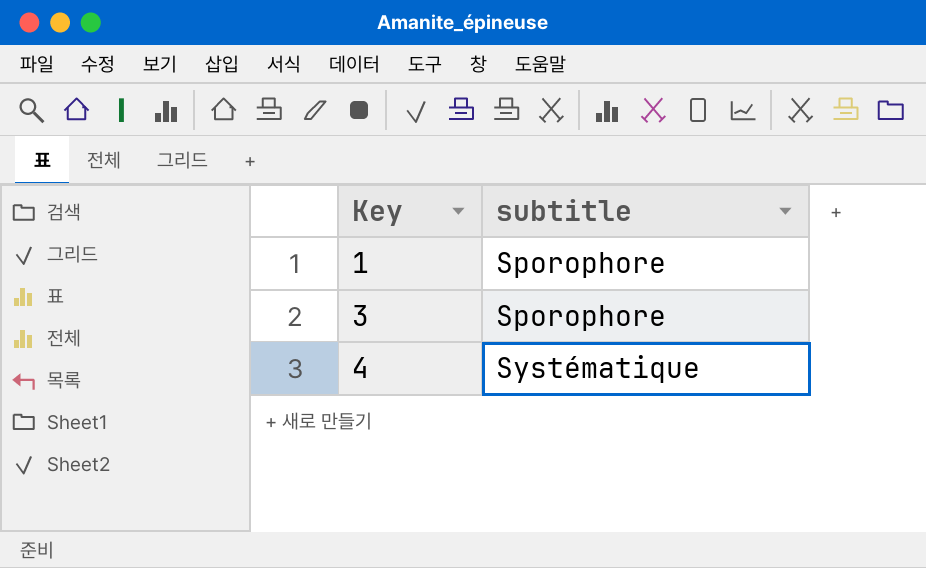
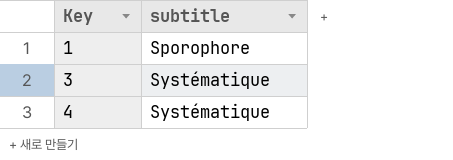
3 | subtitle: Sporophore -> Systématique

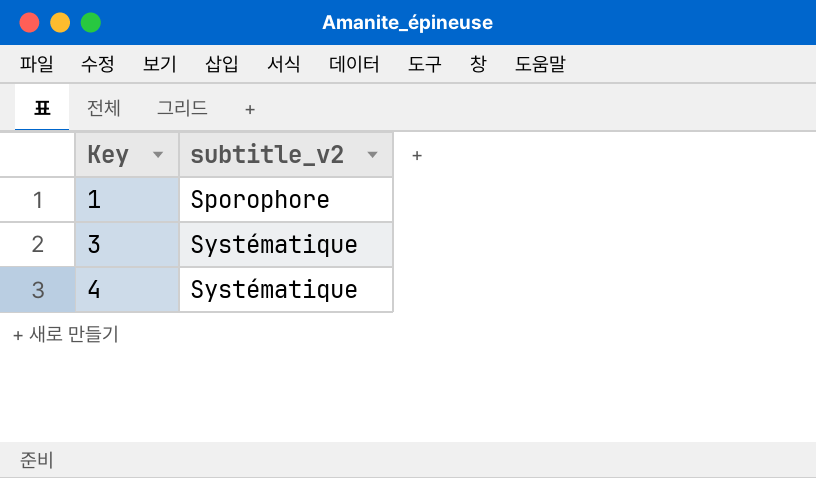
column name: subtitle -> subtitle_v2

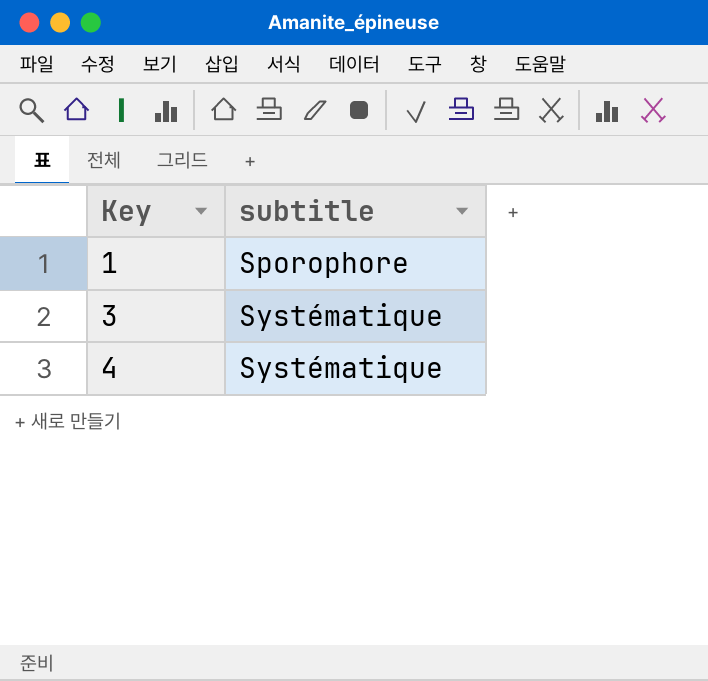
column name: subtitle_v2 -> subtitle

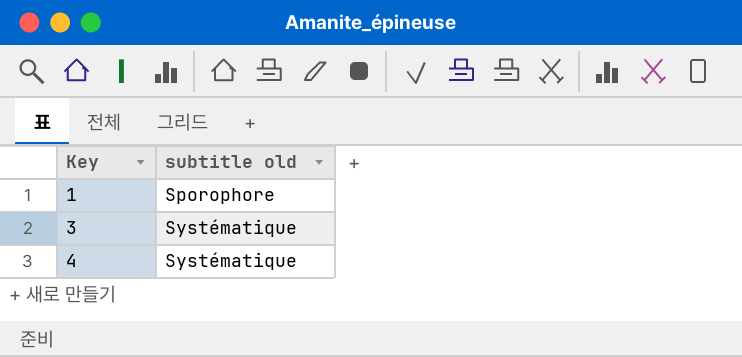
column name: subtitle -> subtitle old

